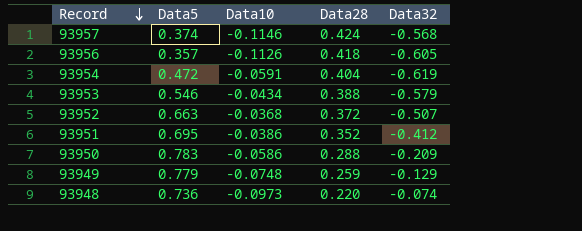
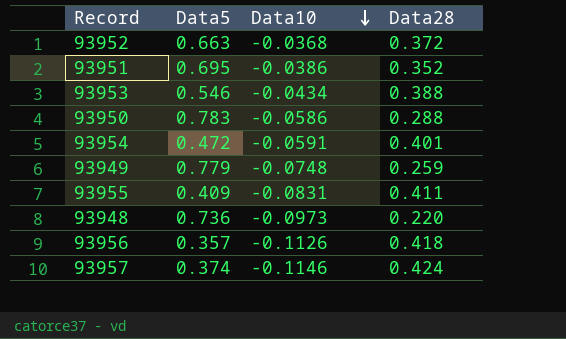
row order: Record descending -> Data10 descending
column Data32 | position: 5 -> none
93954 | Data28: 0.404 -> 0.401
row 93955: none -> 0.409 | -0.0831 | 0.411

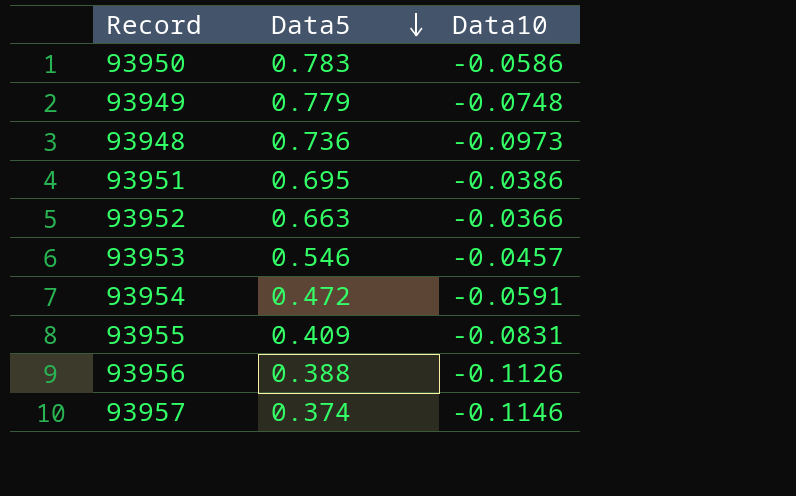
row order: Data10 descending -> Data5 descending
column Data28 | position: 4 -> none
93952 | Data10: -0.0368 -> -0.0366
93953 | Data10: -0.0434 -> -0.0457
93956 | Data5: 0.357 -> 0.388

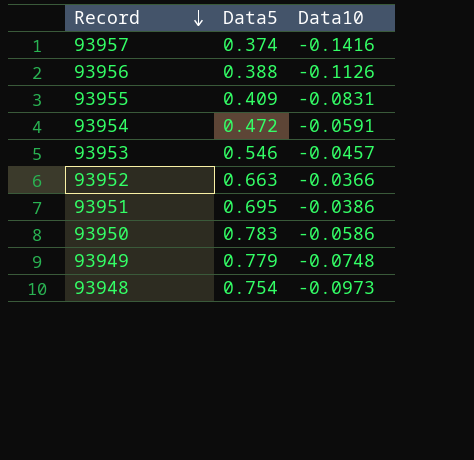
row order: Data5 descending -> Record descending
93957 | Data10: -0.1146 -> -0.1416
93948 | Data5: 0.736 -> 0.754

